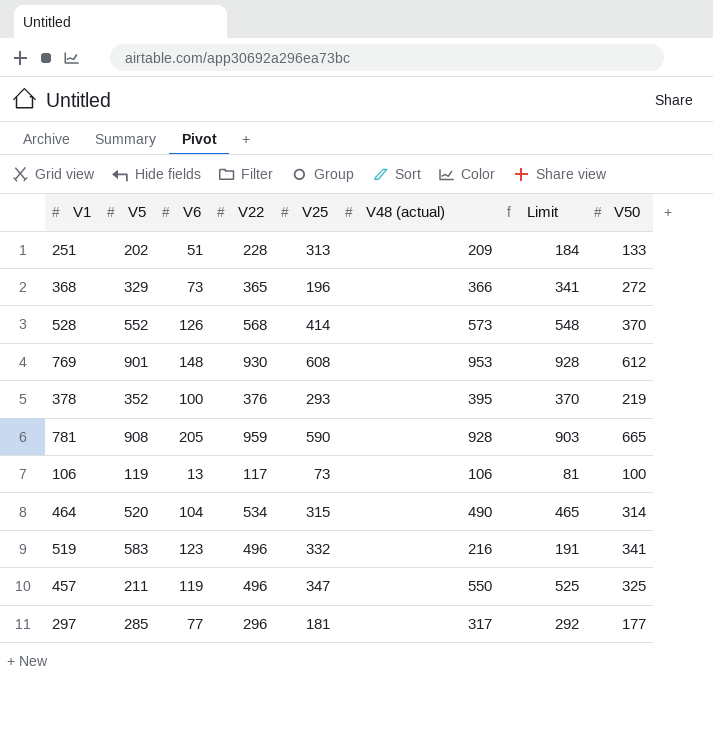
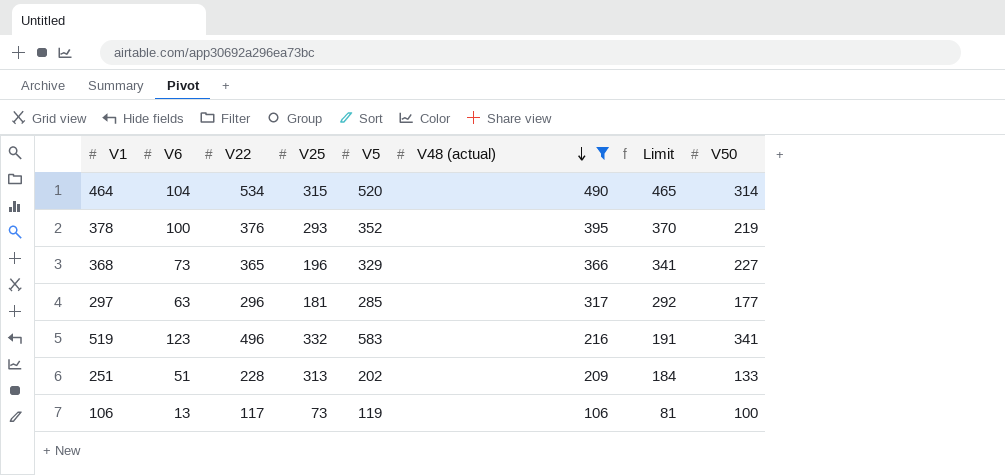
filter: none -> V48 (actual) <= 490
row order: none -> V48 (actual) descending
column V5 | position: 2 -> 5
368 | V50: 272 -> 227
297 | V6: 77 -> 63

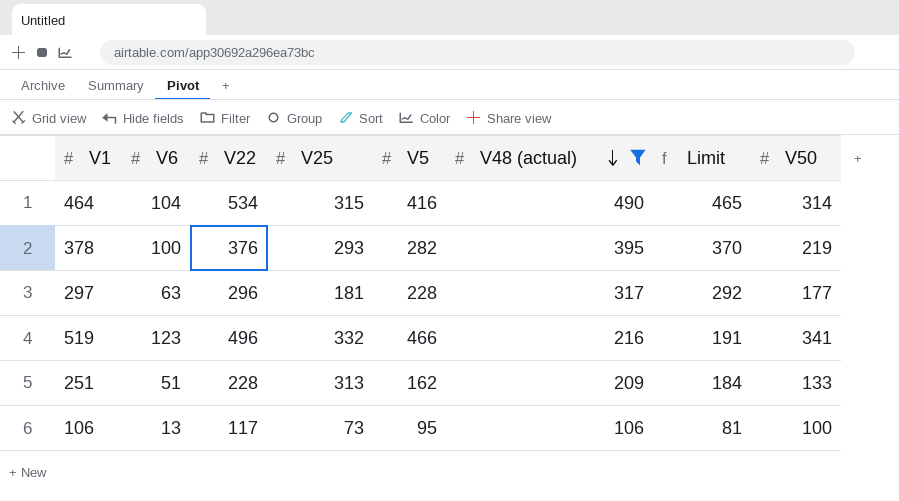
row 368: 73 | 365 | 196 | 329 | 366 | 341 | 227 -> none
464 | V5: 520 -> 416
378 | V5: 352 -> 282
297 | V5: 285 -> 228
519 | V5: 583 -> 466
251 | V5: 202 -> 162
106 | V5: 119 -> 95

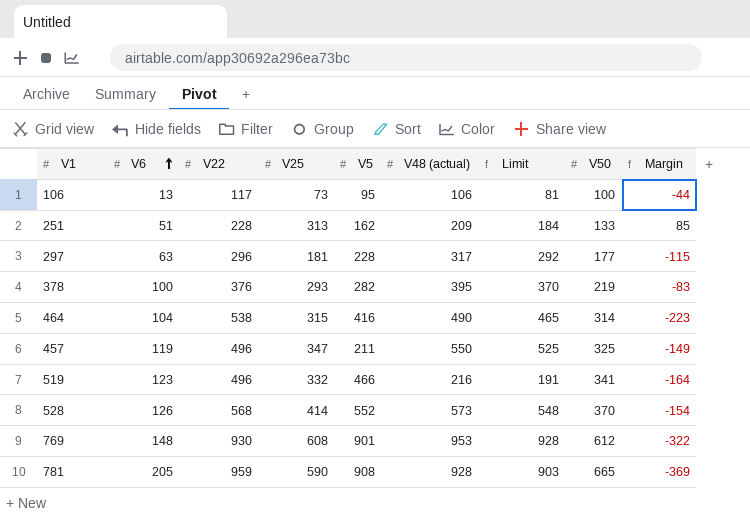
filter: V48 (actual) <= 490 -> none
row order: V48 (actual) descending -> V6 ascending
column Margin | formula: none -> [V25] - [V22]
464 | V22: 534 -> 538

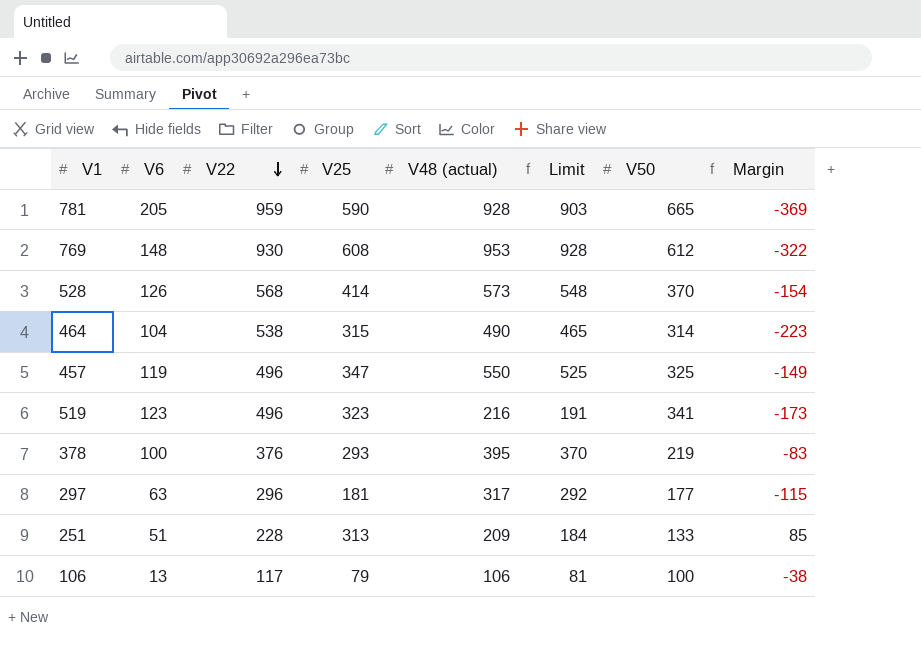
row order: V6 ascending -> V22 descending
column V5 | position: 5 -> none
519 | V25: 332 -> 323
519 | Margin: -164 -> -173
106 | V25: 73 -> 79
106 | Margin: -44 -> -38

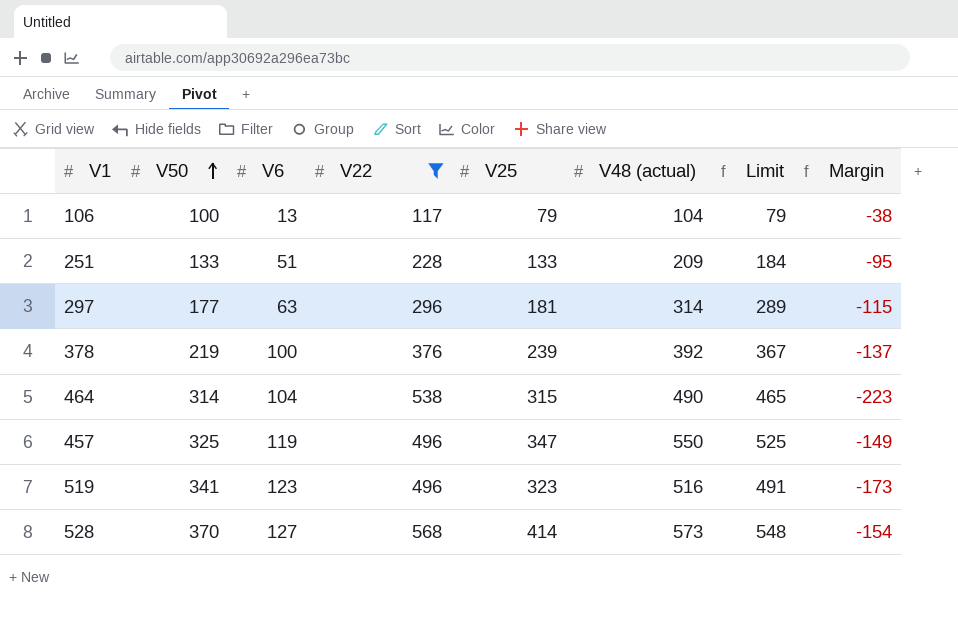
filter: none -> V22 <= 568
row order: V22 descending -> V50 ascending
column V50 | position: 7 -> 2
106 | V48 (actual): 106 -> 104
106 | Limit: 81 -> 79
251 | V25: 313 -> 133
251 | Margin: 85 -> -95
297 | V48 (actual): 317 -> 314
297 | Limit: 292 -> 289
378 | V25: 293 -> 239
378 | V48 (actual): 395 -> 392
378 | Limit: 370 -> 367
378 | Margin: -83 -> -137
519 | V48 (actual): 216 -> 516
519 | Limit: 191 -> 491
528 | V6: 126 -> 127

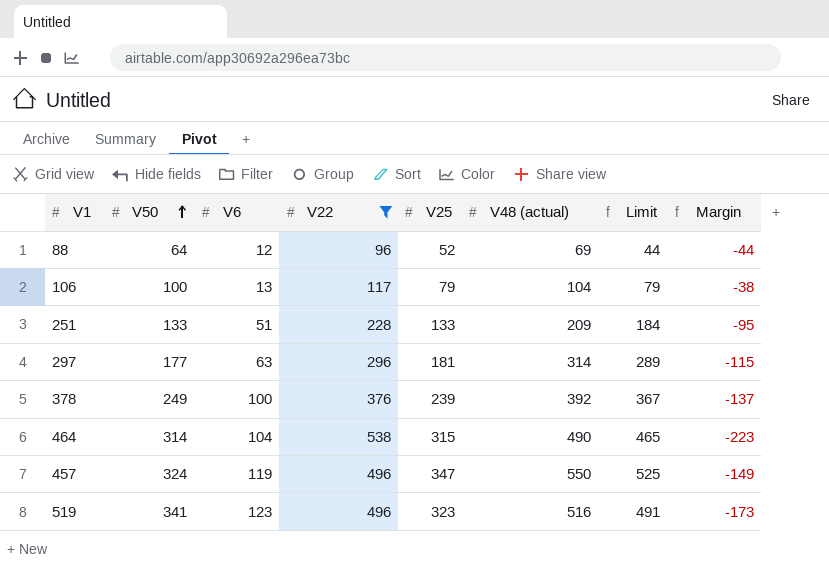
row 528: 370 | 127 | 568 | 414 | 573 | 548 | -154 -> none
row 88: none -> 64 | 12 | 96 | 52 | 69 | 44 | -44
378 | V50: 219 -> 249
457 | V50: 325 -> 324

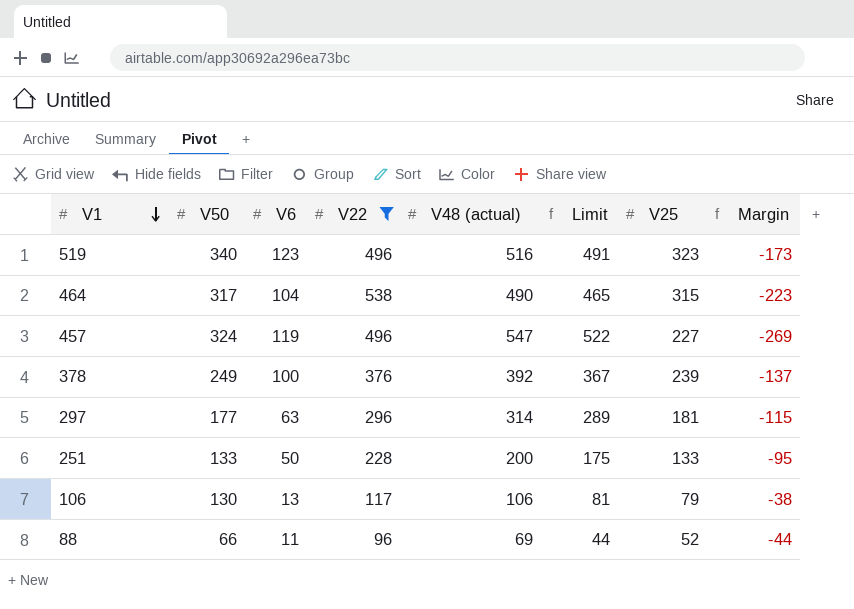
row order: V50 ascending -> V1 descending
column V25 | position: 5 -> 7
519 | V50: 341 -> 340
464 | V50: 314 -> 317
457 | V48 (actual): 550 -> 547
457 | Limit: 525 -> 522
457 | V25: 347 -> 227
457 | Margin: -149 -> -269
251 | V6: 51 -> 50
251 | V48 (actual): 209 -> 200
251 | Limit: 184 -> 175
106 | V50: 100 -> 130
106 | V48 (actual): 104 -> 106
106 | Limit: 79 -> 81
88 | V50: 64 -> 66
88 | V6: 12 -> 11

